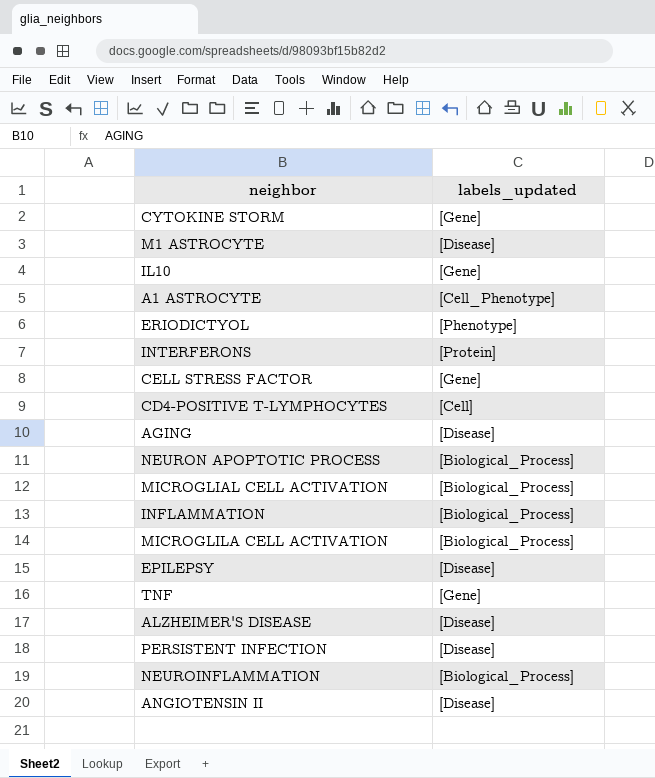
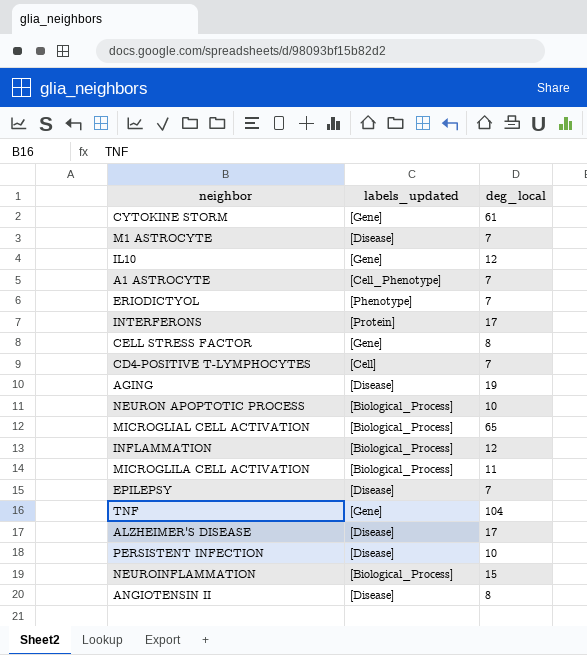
column deg_local | position: none -> 3

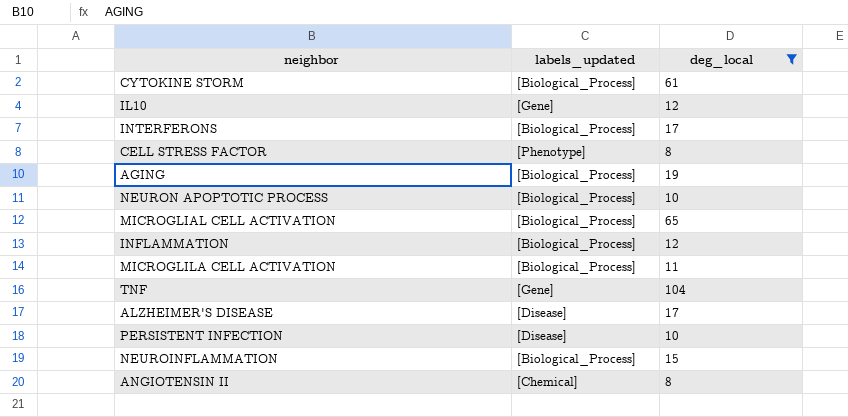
filter: none -> deg_local != 7
CYTOKINE STORM | labels_updated: [Gene] -> [Biological_Process]
INTERFERONS | labels_updated: [Protein] -> [Biological_Process]
CELL STRESS FACTOR | labels_updated: [Gene] -> [Phenotype]
AGING | labels_updated: [Disease] -> [Biological_Process]
ANGIOTENSIN II | labels_updated: [Disease] -> [Chemical]

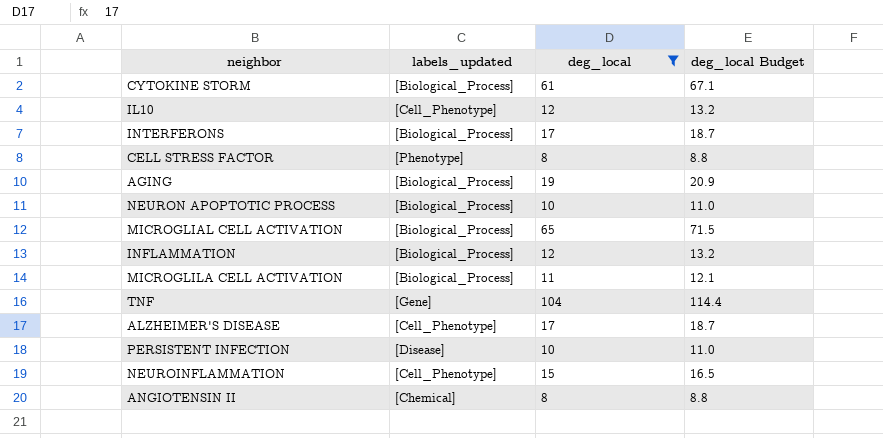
column deg_local Budget | formula: none -> [deg_local] * 1.1
IL10 | labels_updated: [Gene] -> [Cell_Phenotype]
ALZHEIMER'S DISEASE | labels_updated: [Disease] -> [Cell_Phenotype]
NEUROINFLAMMATION | labels_updated: [Biological_Process] -> [Cell_Phenotype]

